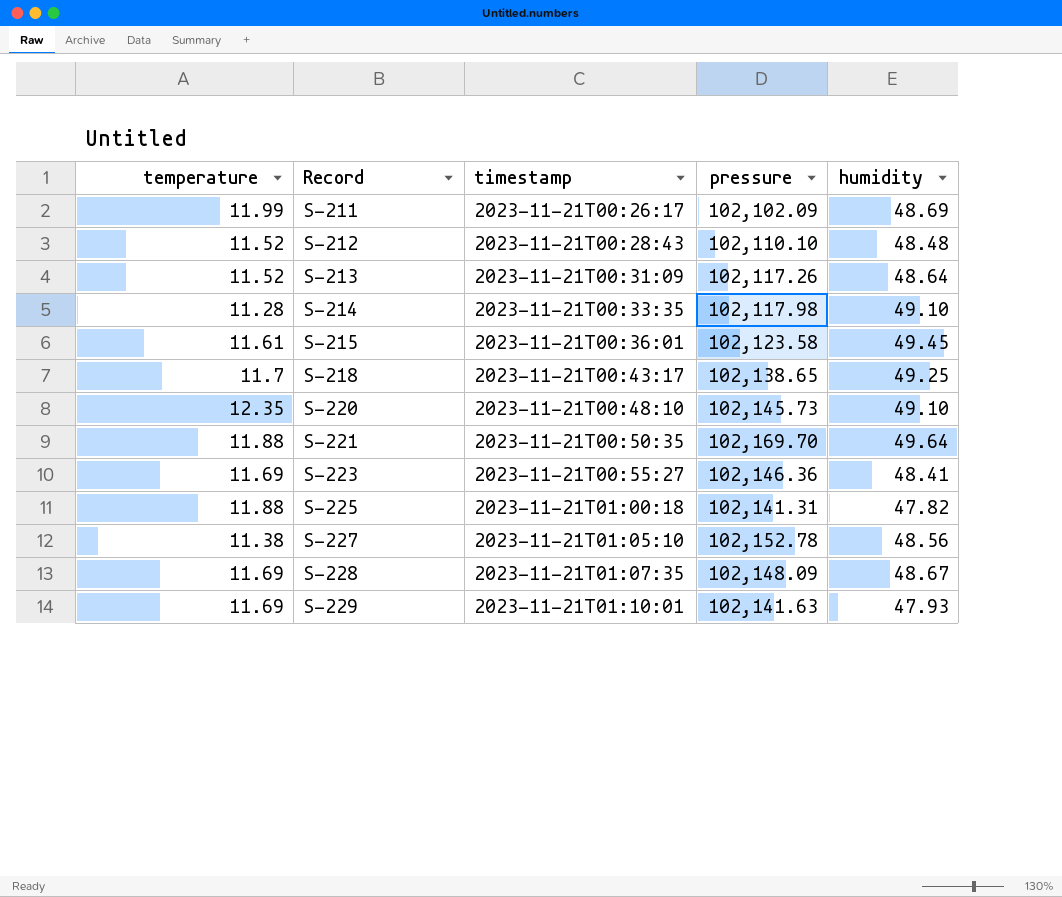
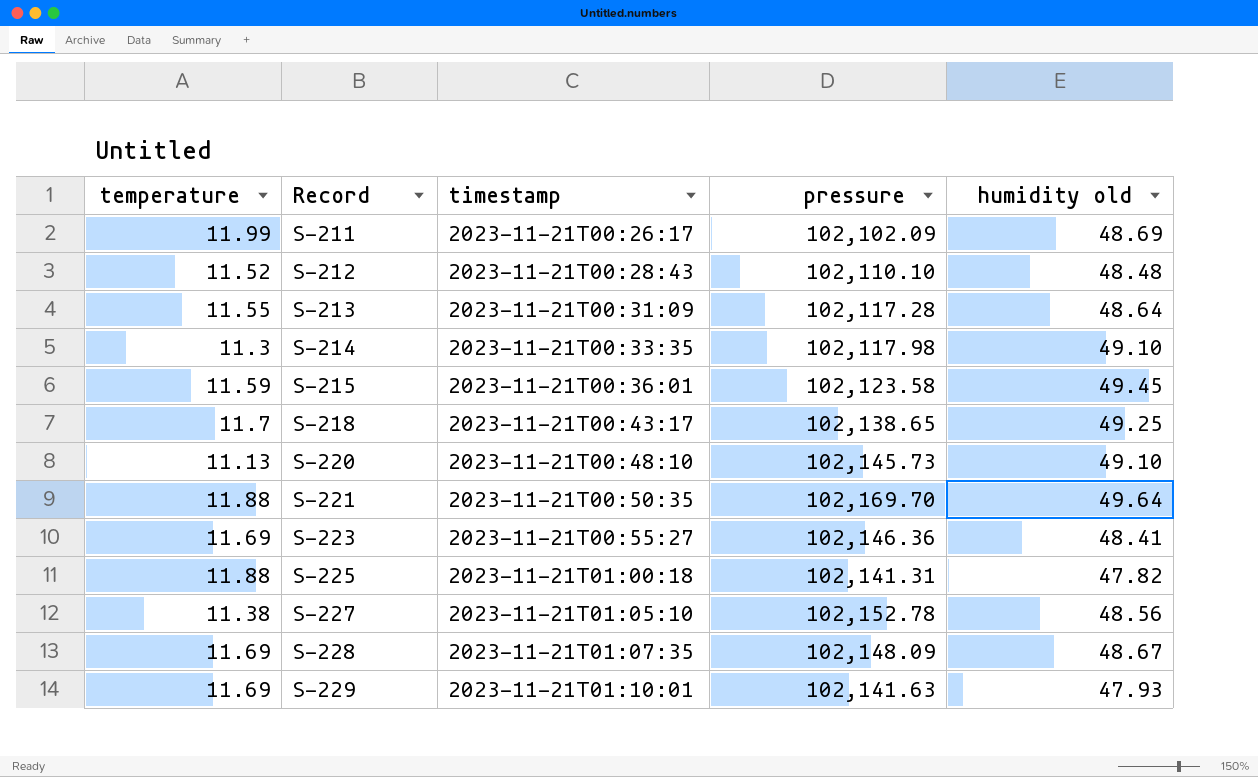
column name: humidity -> humidity old
S-213 | temperature: 11.52 -> 11.55
S-213 | pressure: 102,117.26 -> 102,117.28
S-214 | temperature: 11.28 -> 11.3
S-215 | temperature: 11.61 -> 11.59
S-220 | temperature: 12.35 -> 11.13

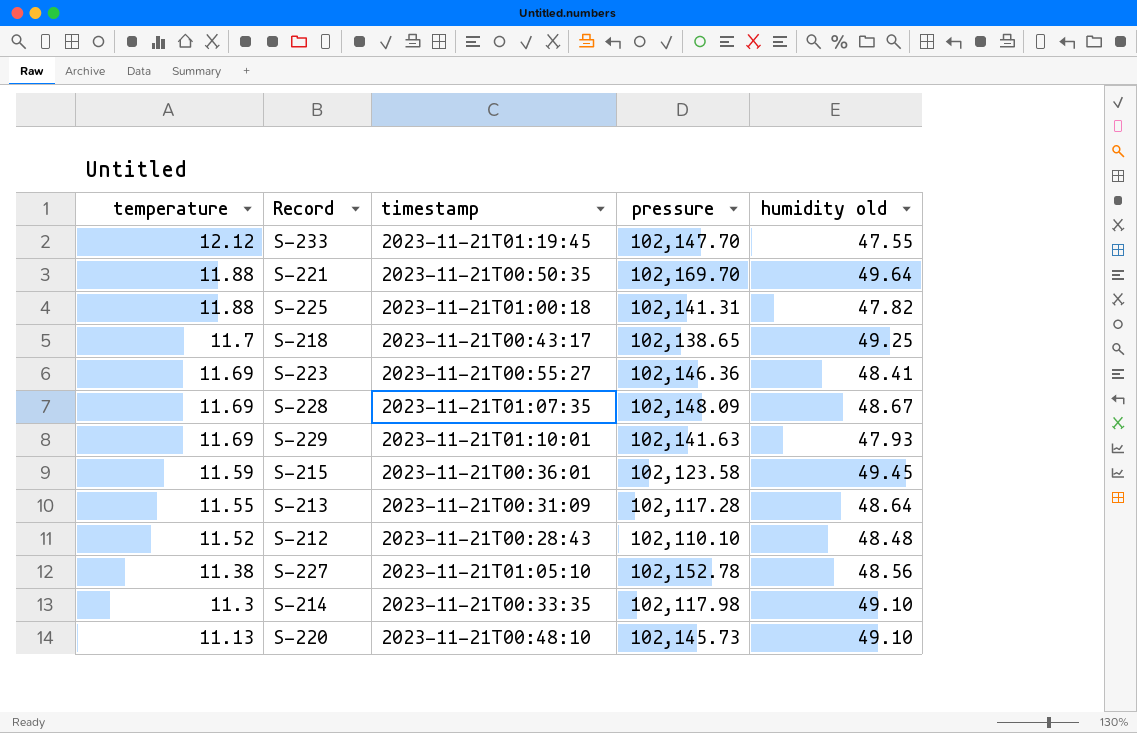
row order: Record ascending -> temperature descending
row S-211: 11.99 | 2023-11-21T00:26:17 | 102,102.09 | 48.69 -> none
row S-233: none -> 12.12 | 2023-11-21T01:19:45 | 102,147.70 | 47.55

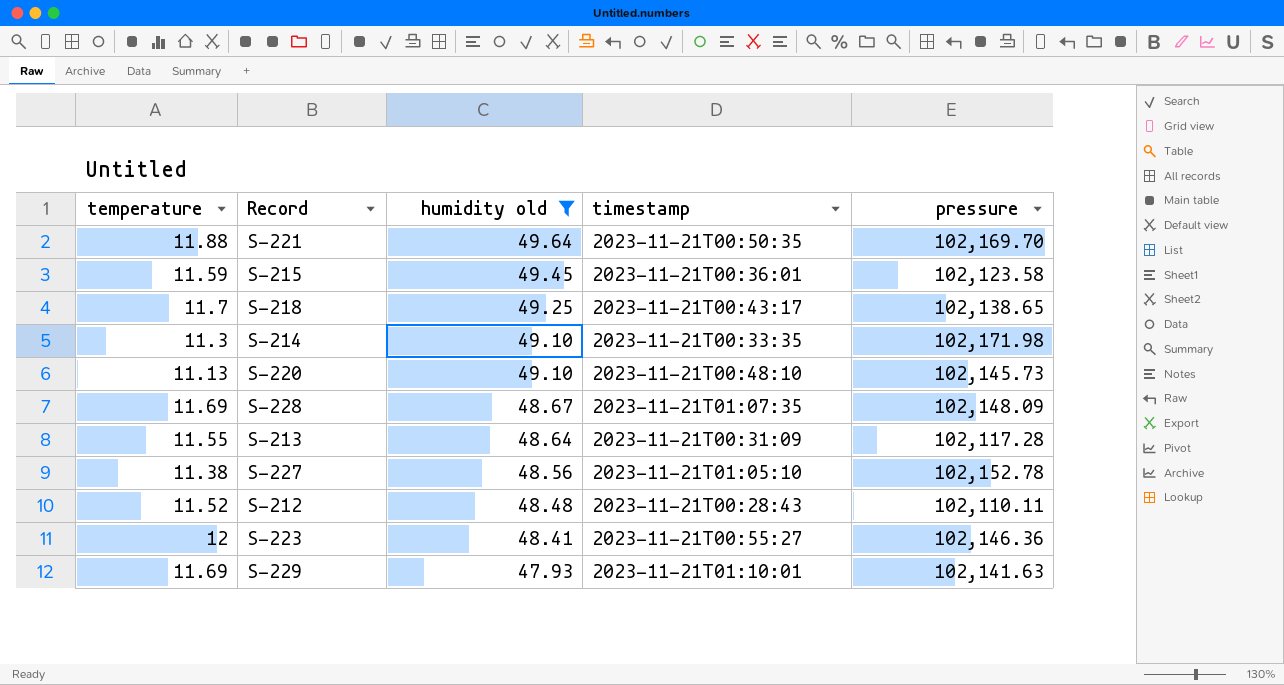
filter: none -> humidity old >= 47.93
row order: temperature descending -> humidity old descending
column humidity old | position: 5 -> 3
S-214 | pressure: 102,117.98 -> 102,171.98
S-212 | pressure: 102,110.10 -> 102,110.11
S-223 | temperature: 11.69 -> 12

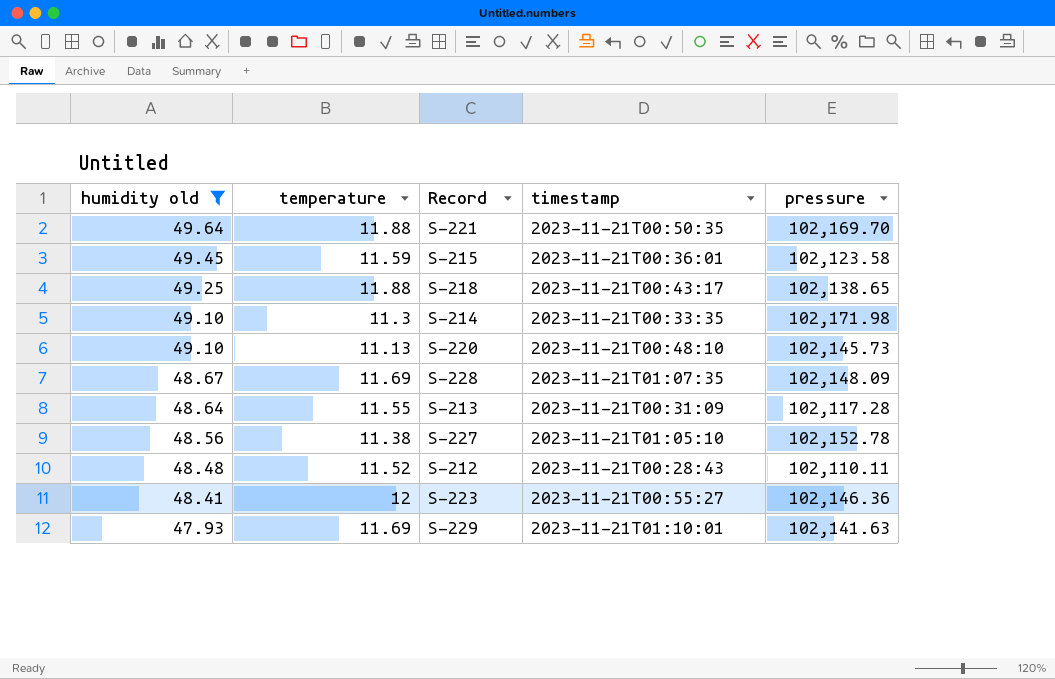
column humidity old | position: 3 -> 1
S-218 | temperature: 11.7 -> 11.88

